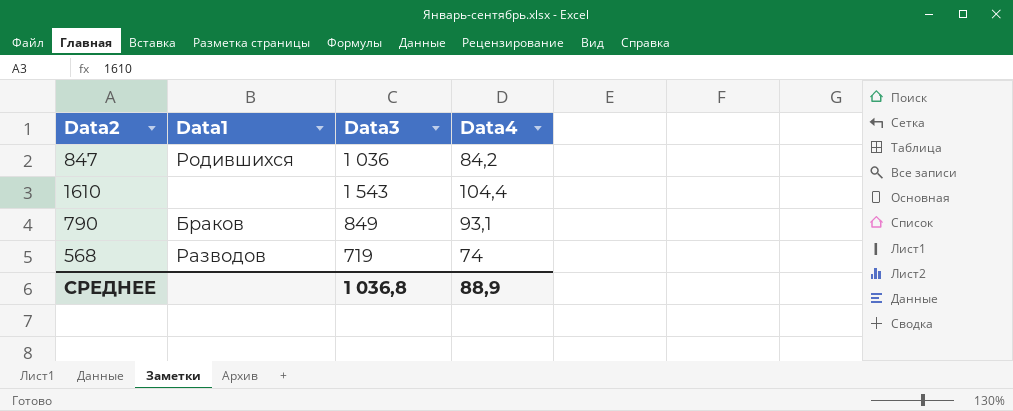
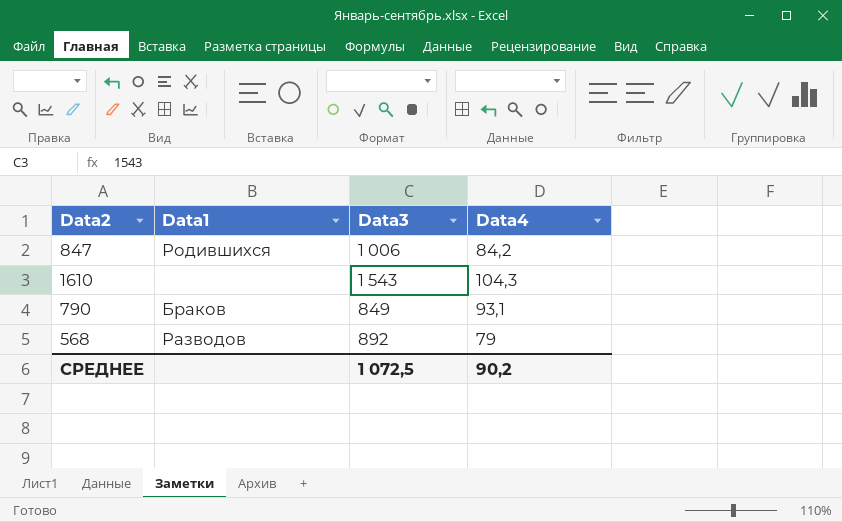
847 | Data3: 1 036 -> 1 006
1610 | Data4: 104,4 -> 104,3
568 | Data3: 719 -> 892
568 | Data4: 74 -> 79
СРЕДНЕЕ | Data3: 1 036,8 -> 1 072,5
СРЕДНЕЕ | Data4: 88,9 -> 90,2

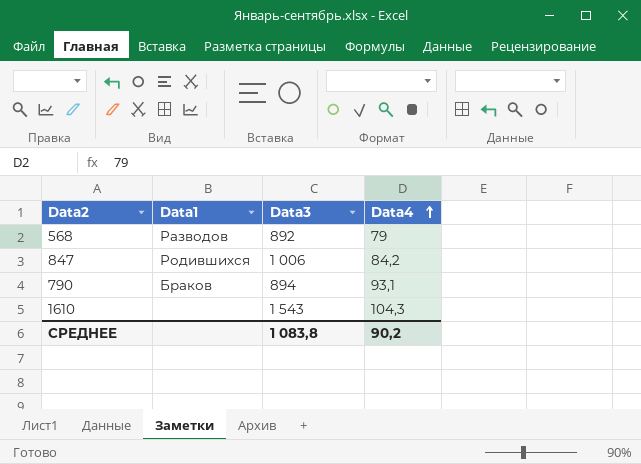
row order: none -> Data4 ascending
790 | Data3: 849 -> 894
СРЕДНЕЕ | Data3: 1 072,5 -> 1 083,8

